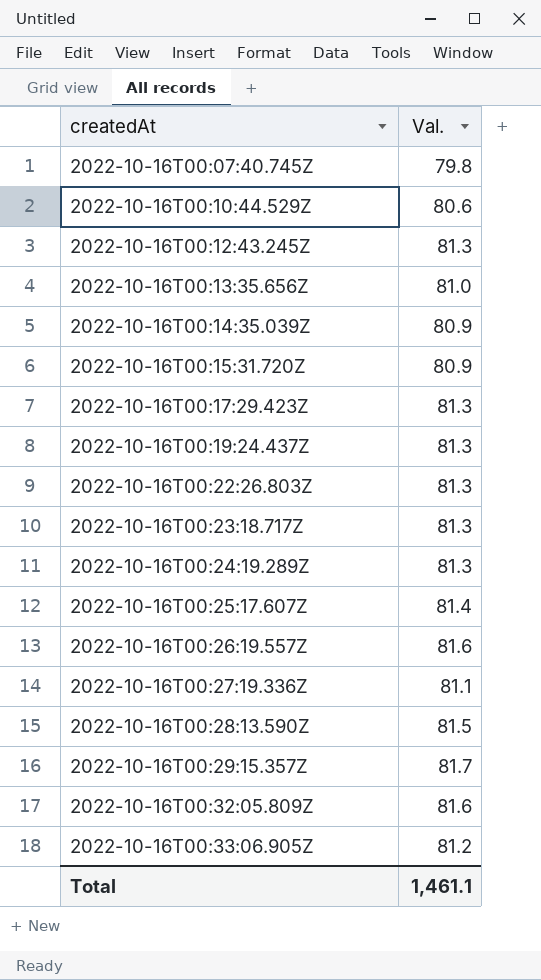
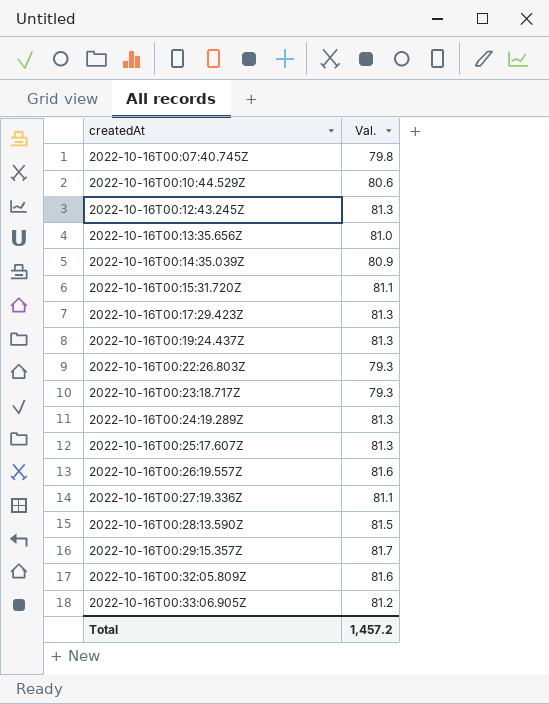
2022-10-16T00:15:31.720Z | Val.: 80.9 -> 81.1
2022-10-16T00:22:26.803Z | Val.: 81.3 -> 79.3
2022-10-16T00:23:18.717Z | Val.: 81.3 -> 79.3
2022-10-16T00:25:17.607Z | Val.: 81.4 -> 81.3
Total | Val.: 1,461.1 -> 1,457.2

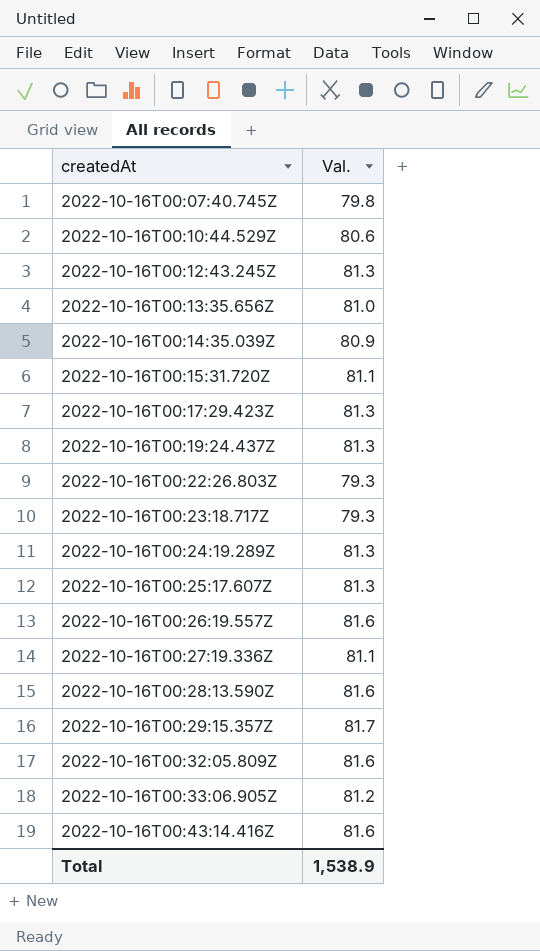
2022-10-16T00:28:13.590Z | Val.: 81.5 -> 81.6
row 2022-10-16T00:43:14.416Z: none -> 81.6
Total | Val.: 1,457.2 -> 1,538.9

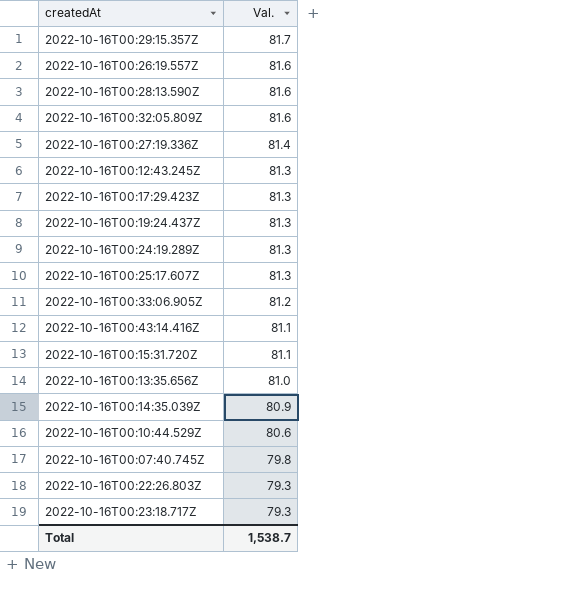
row order: createdAt ascending -> Val. descending
2022-10-16T00:27:19.336Z | Val.: 81.1 -> 81.4
2022-10-16T00:43:14.416Z | Val.: 81.6 -> 81.1
Total | Val.: 1,538.9 -> 1,538.7

